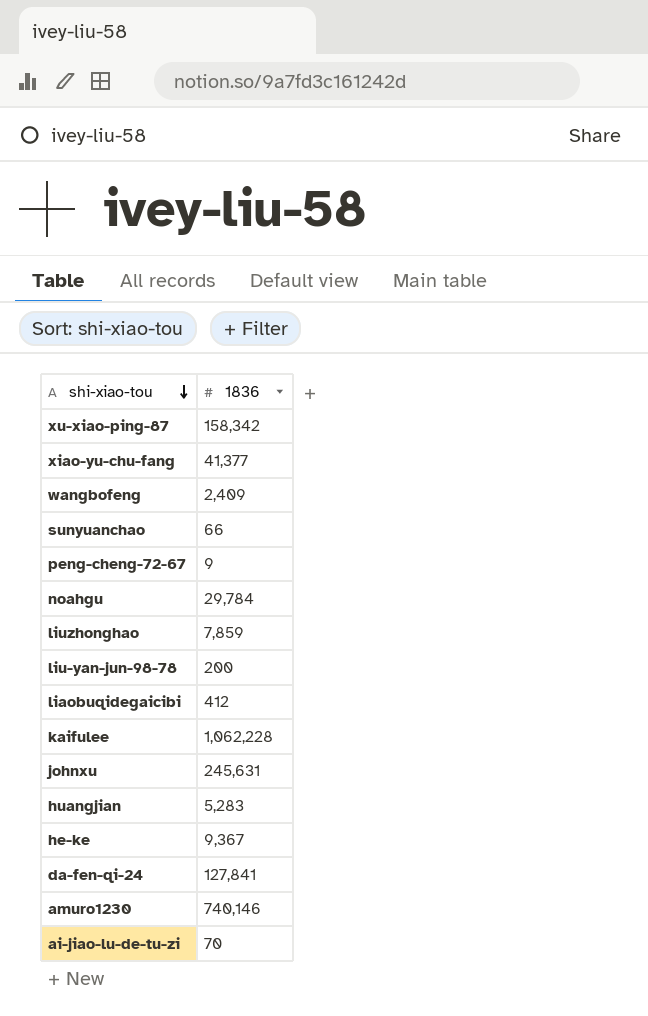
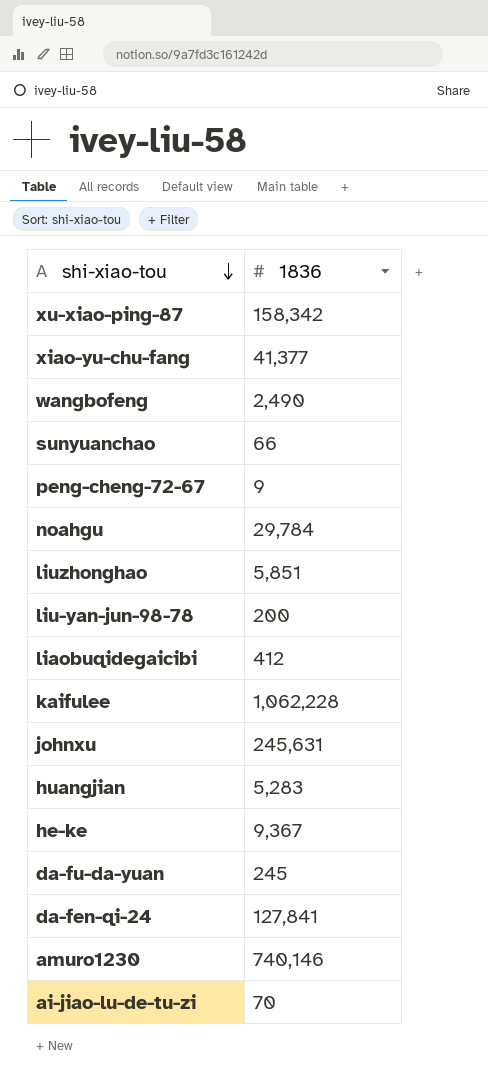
wangbofeng | 1836: 2,409 -> 2,490
liuzhonghao | 1836: 7,859 -> 5,851
row da-fu-da-yuan: none -> 245

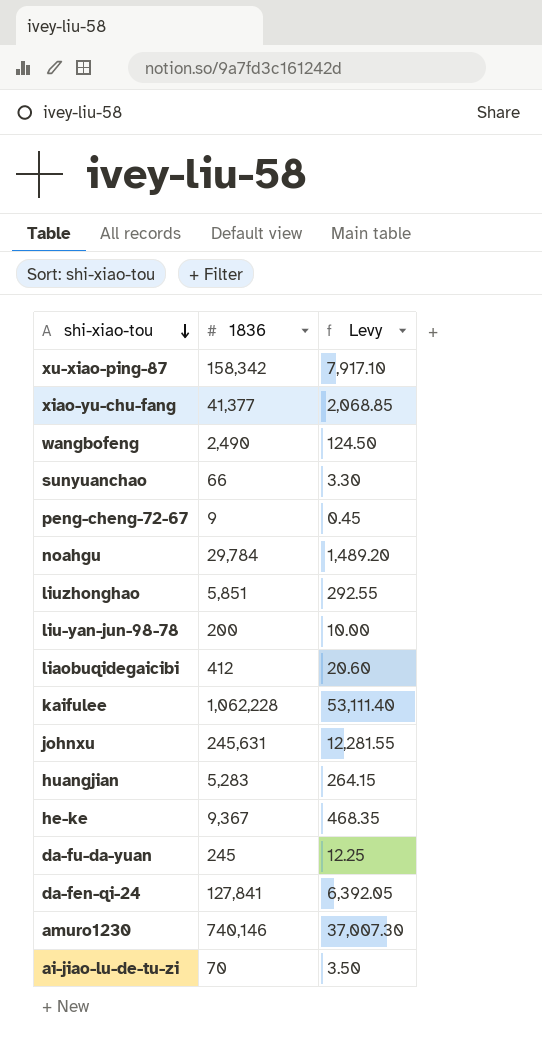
column Levy | formula: none -> [1836] * 0.05

